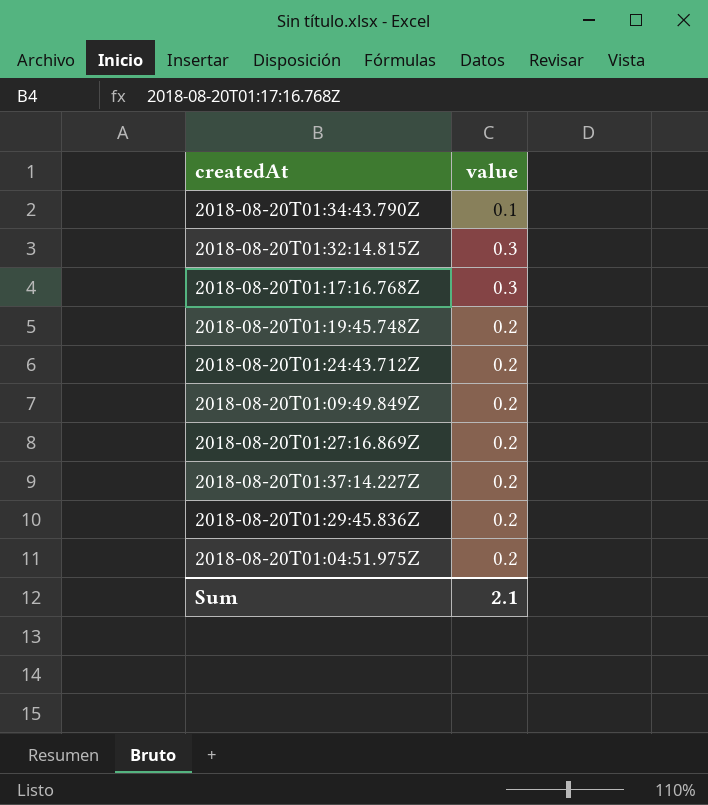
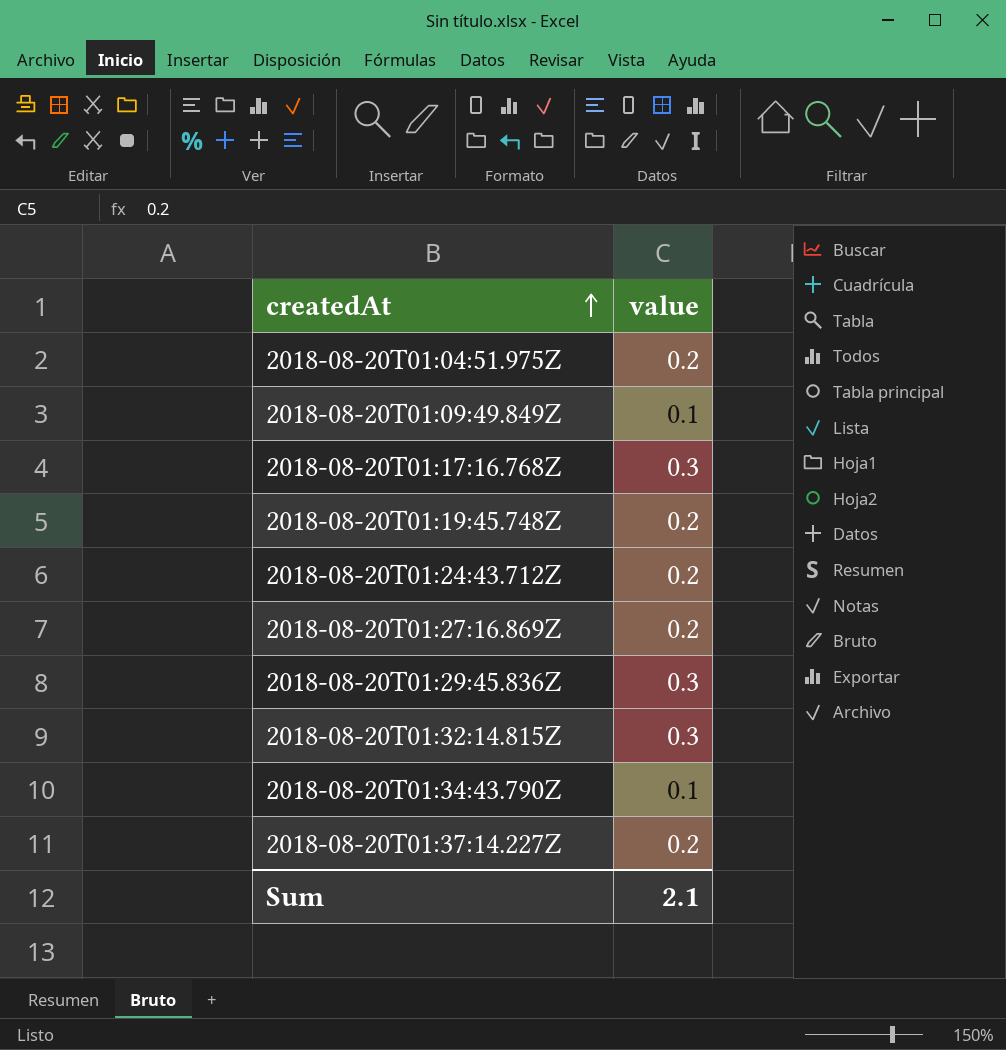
row order: none -> createdAt ascending
2018-08-20T01:09:49.849Z | value: 0.2 -> 0.1
2018-08-20T01:29:45.836Z | value: 0.2 -> 0.3

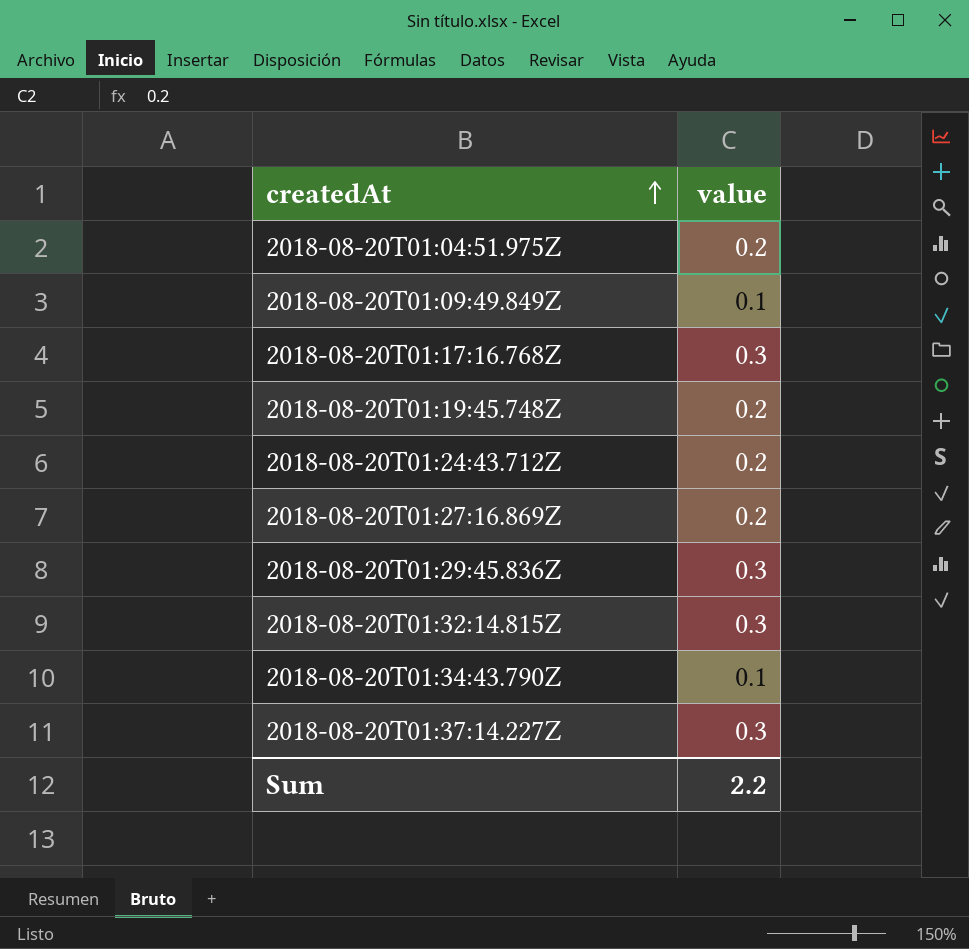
2018-08-20T01:37:14.227Z | value: 0.2 -> 0.3
Sum | value: 2.1 -> 2.2

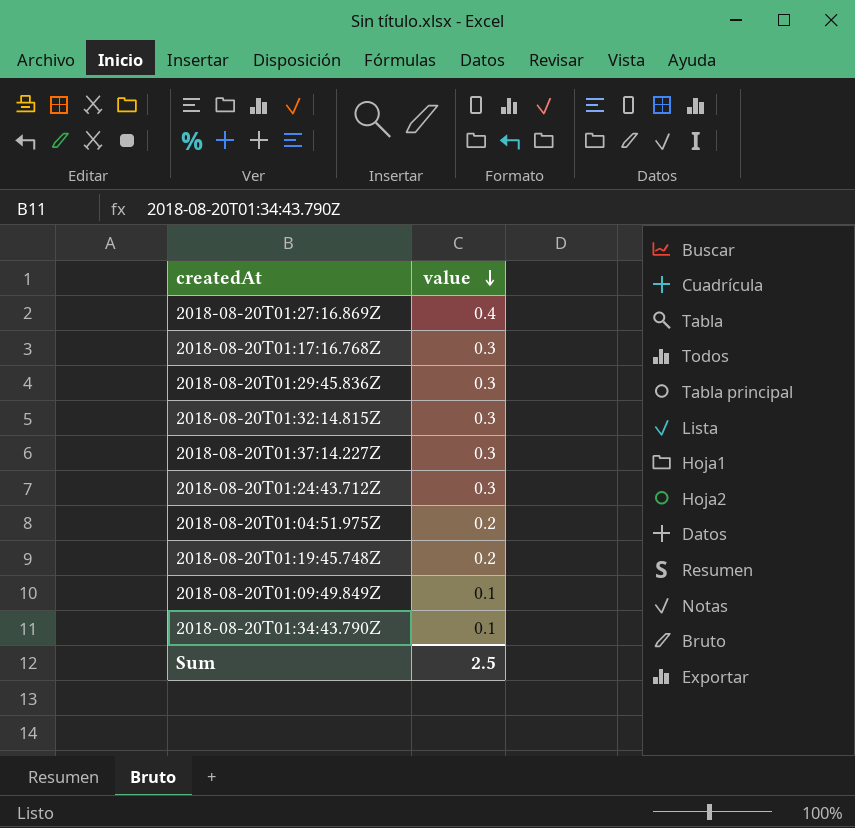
row order: createdAt ascending -> value descending
2018-08-20T01:27:16.869Z | value: 0.2 -> 0.4
2018-08-20T01:24:43.712Z | value: 0.2 -> 0.3
Sum | value: 2.2 -> 2.5

